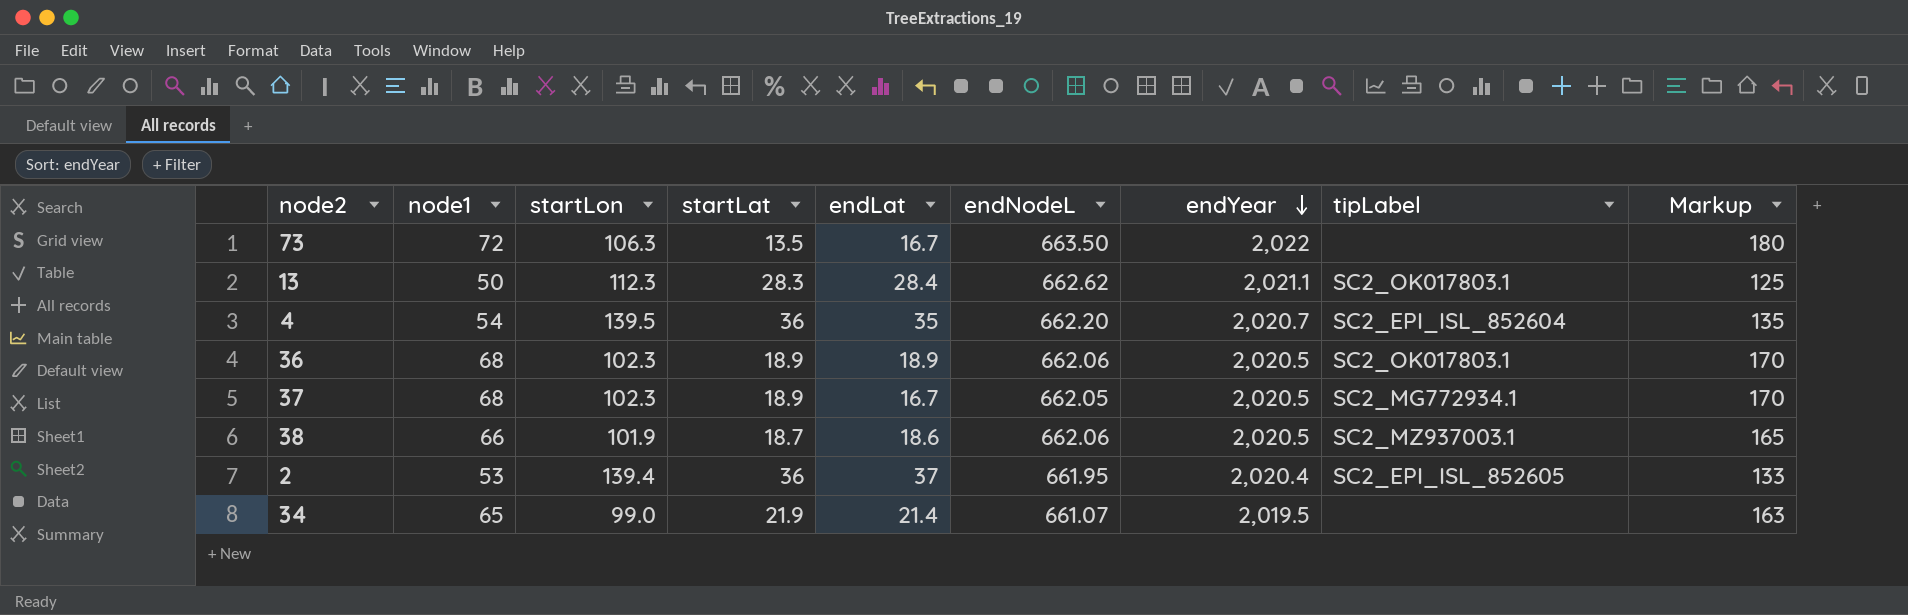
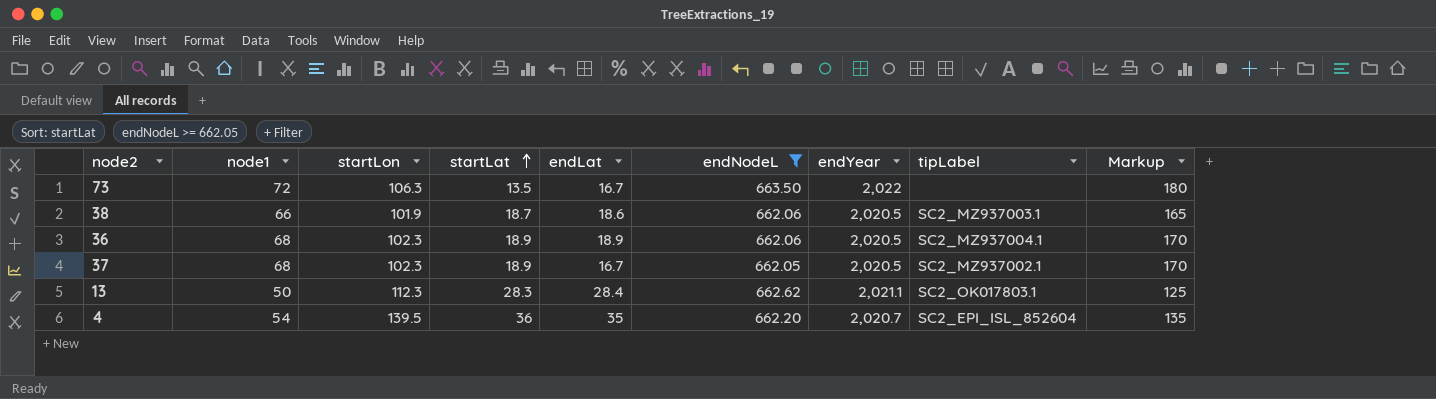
filter: none -> endNodeL >= 662.05
row order: endYear descending -> startLat ascending
36 | tipLabel: SC2_OK017803.1 -> SC2_MZ937004.1
37 | tipLabel: SC2_MG772934.1 -> SC2_MZ937002.1

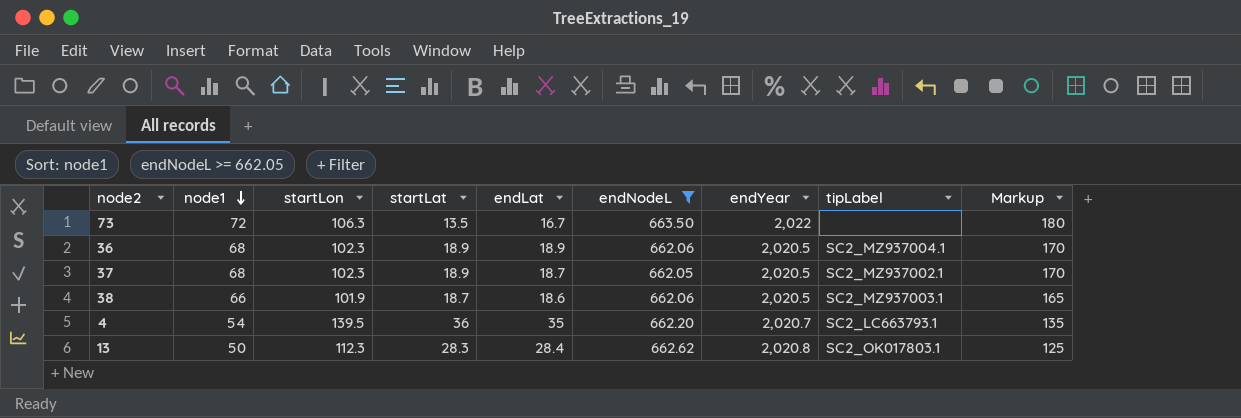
row order: startLat ascending -> node1 descending
37 | endLat: 16.7 -> 18.7
4 | tipLabel: SC2_EPI_ISL_852604 -> SC2_LC663793.1
13 | endYear: 2,021.1 -> 2,020.8

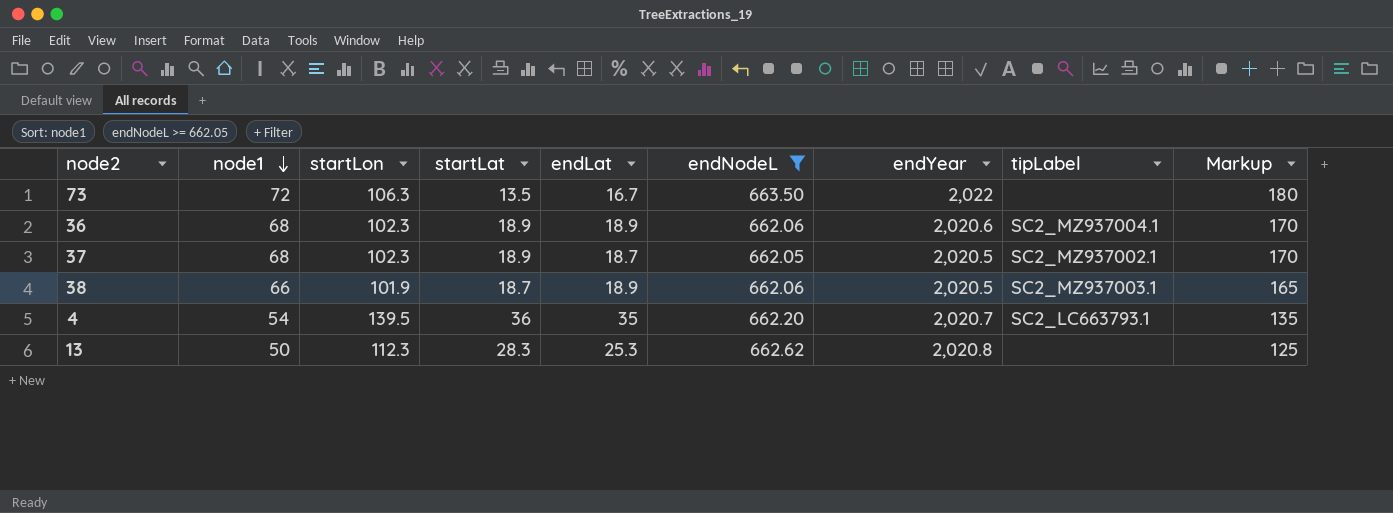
36 | endYear: 2,020.5 -> 2,020.6
38 | endLat: 18.6 -> 18.9
13 | endLat: 28.4 -> 25.3
13 | tipLabel: SC2_OK017803.1 -> none

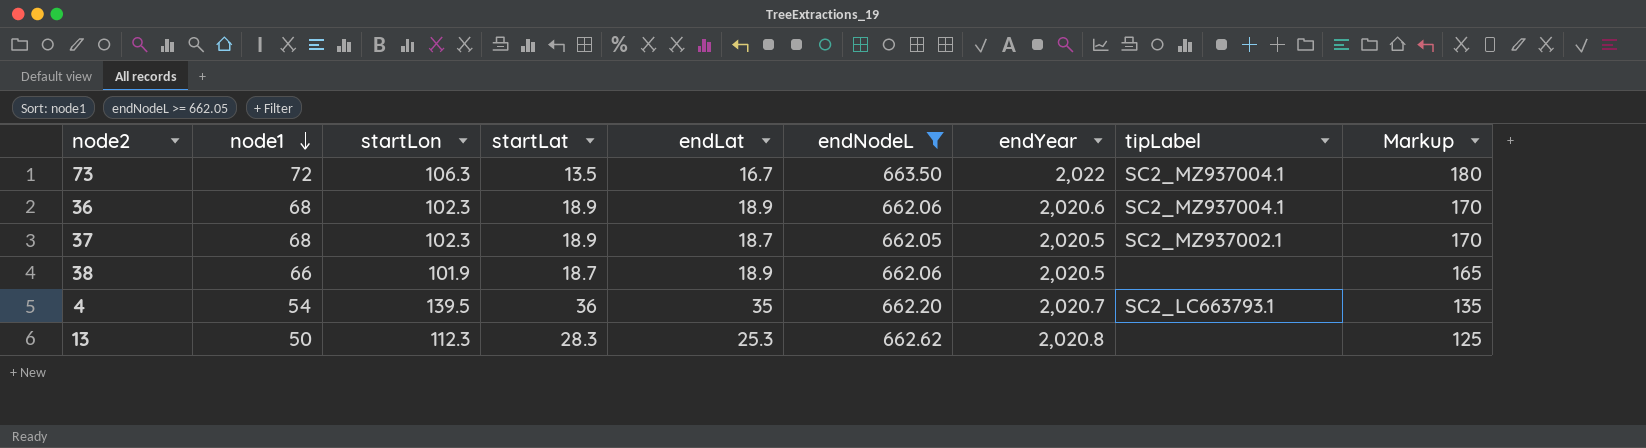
73 | tipLabel: none -> SC2_MZ937004.1
38 | tipLabel: SC2_MZ937003.1 -> none

